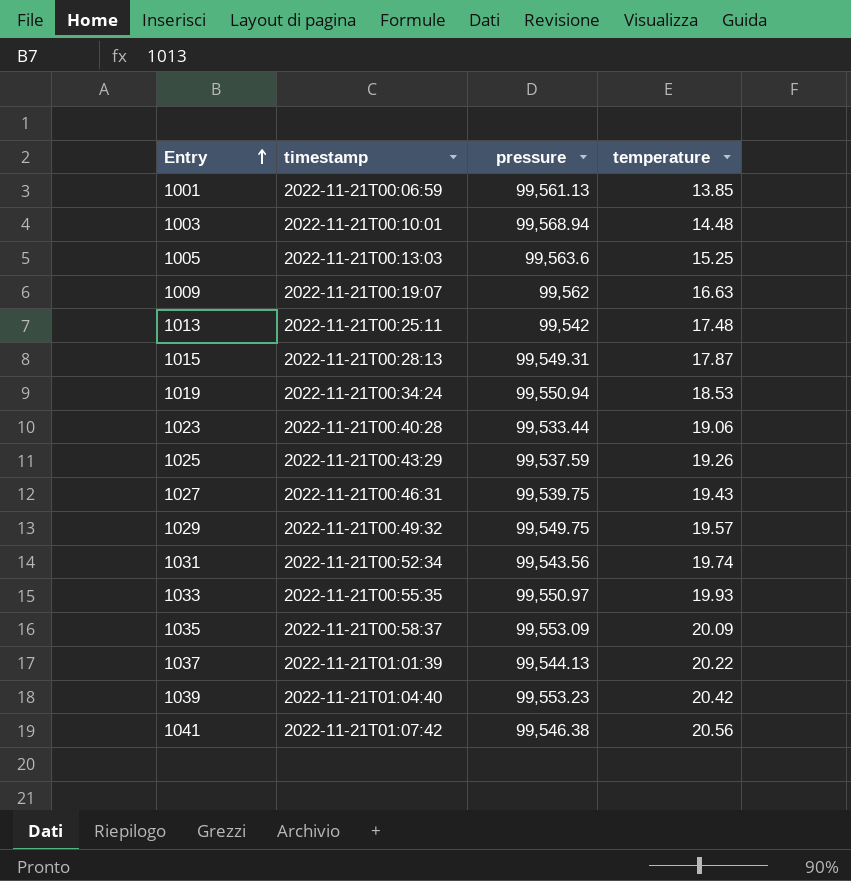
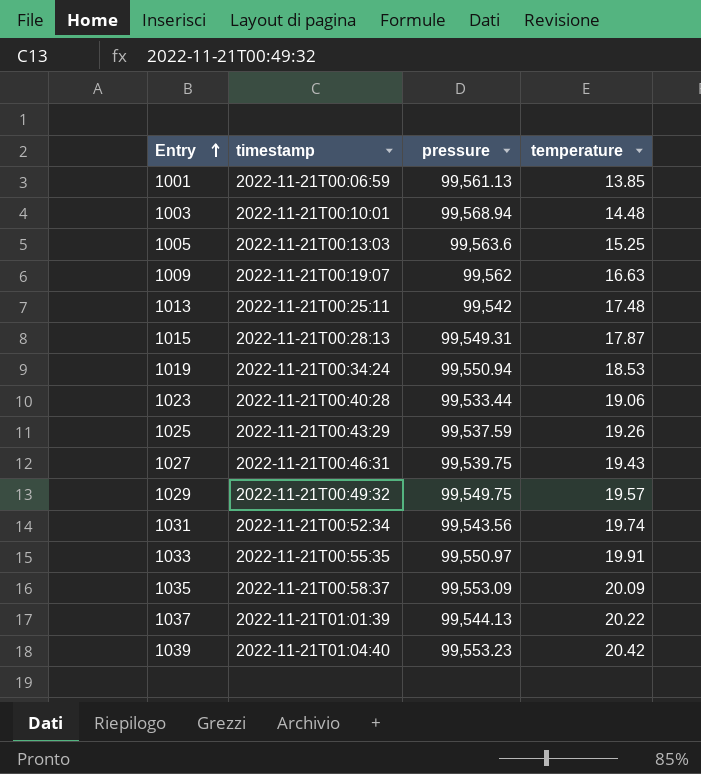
row 1041: 2022-11-21T01:07:42 | 99,546.38 | 20.56 -> none
1033 | temperature: 19.93 -> 19.91

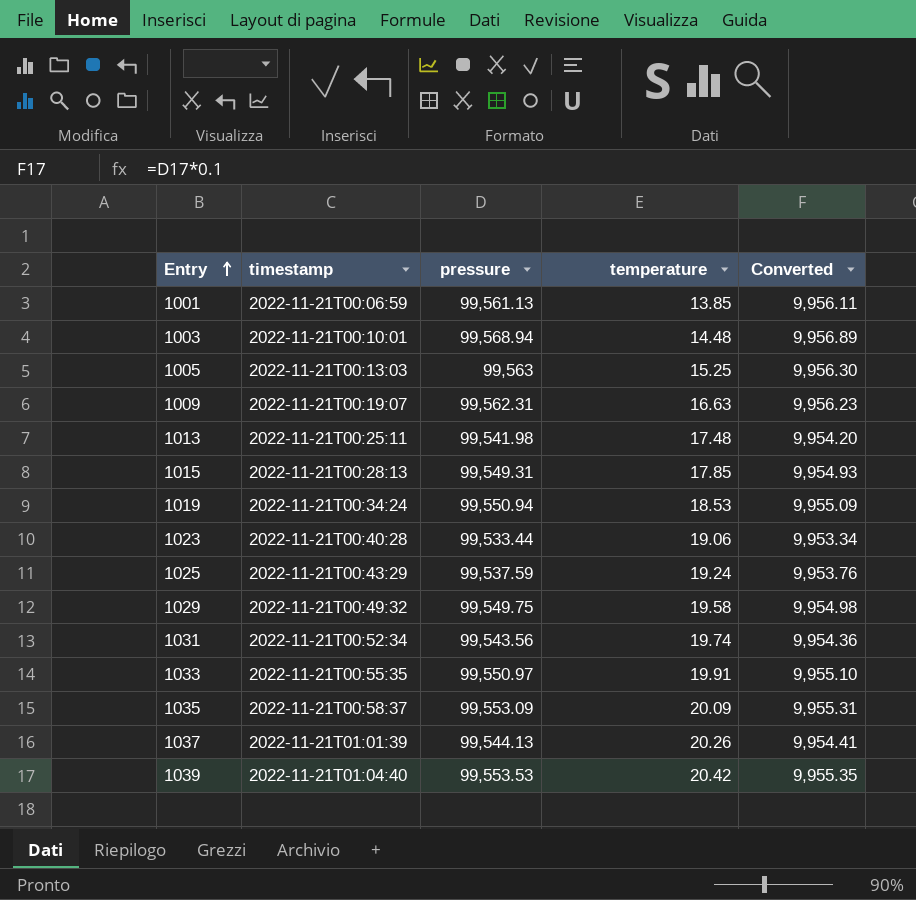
column Converted | formula: none -> [pressure] * 0.1
row 1027: 2022-11-21T00:46:31 | 99,539.75 | 19.43 -> none
1005 | pressure: 99,563.6 -> 99,563
1009 | pressure: 99,562 -> 99,562.31
1013 | pressure: 99,542 -> 99,541.98
1015 | temperature: 17.87 -> 17.85
1025 | temperature: 19.26 -> 19.24
1029 | temperature: 19.57 -> 19.58
1037 | temperature: 20.22 -> 20.26
1039 | pressure: 99,553.23 -> 99,553.53

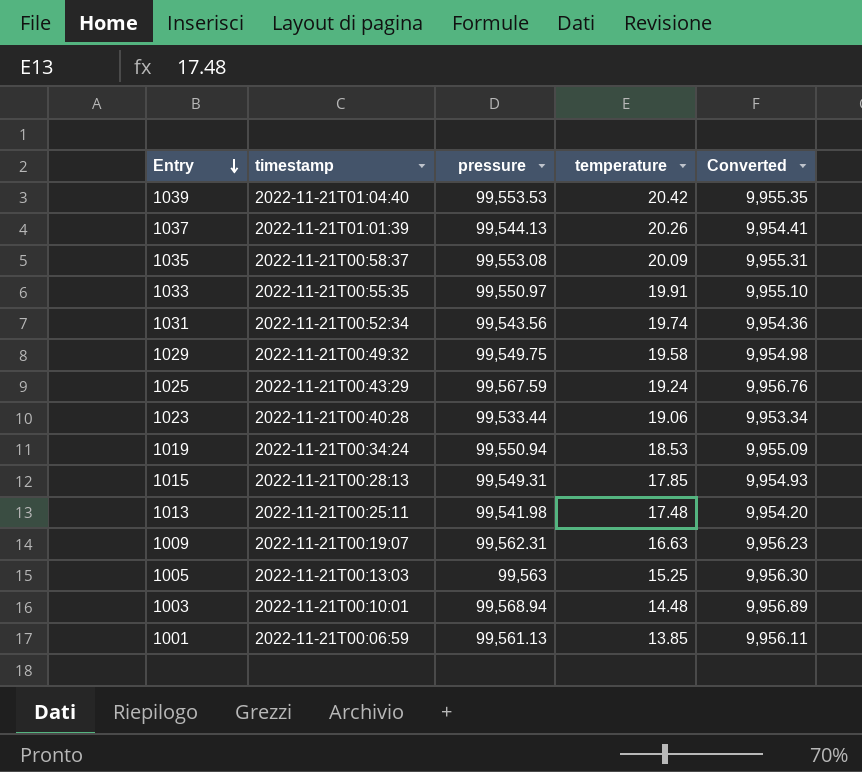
row order: Entry ascending -> Entry descending
1035 | pressure: 99,553.09 -> 99,553.08
1025 | pressure: 99,537.59 -> 99,567.59
1025 | Converted: 9,953.76 -> 9,956.76

